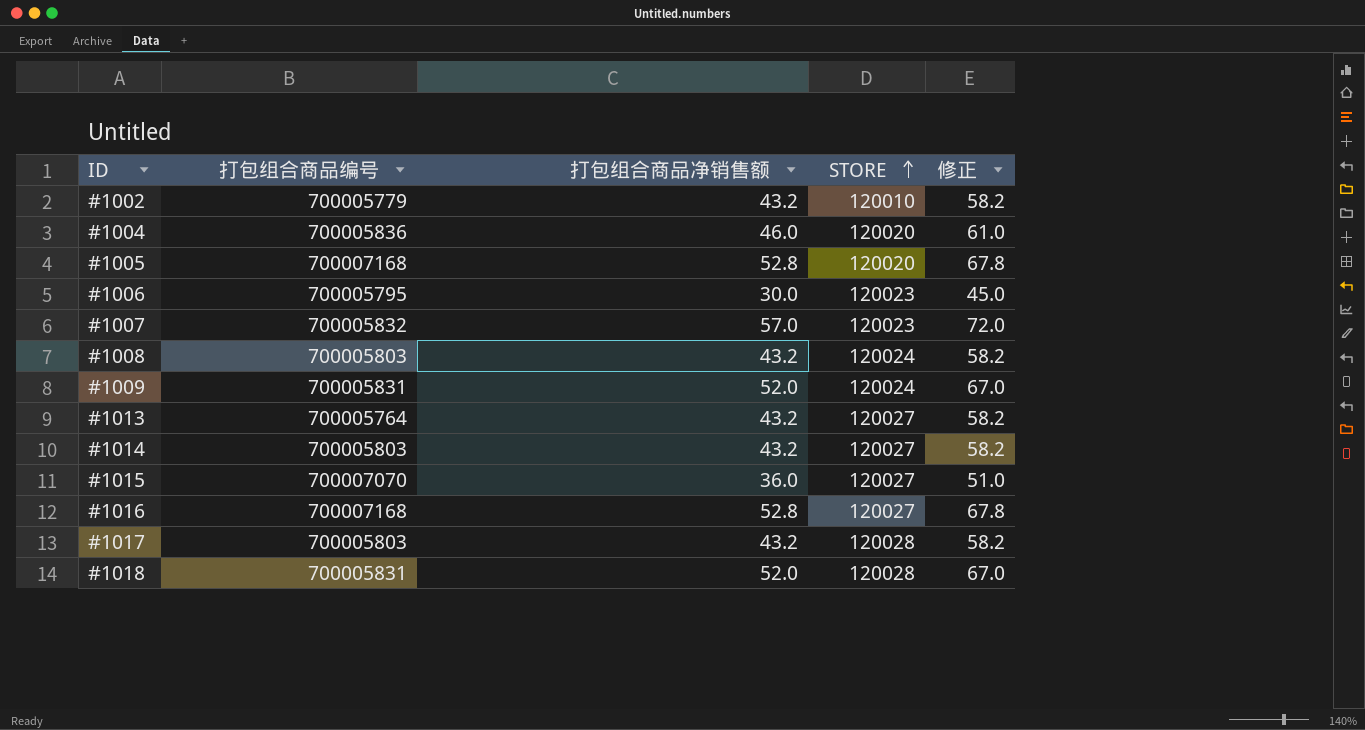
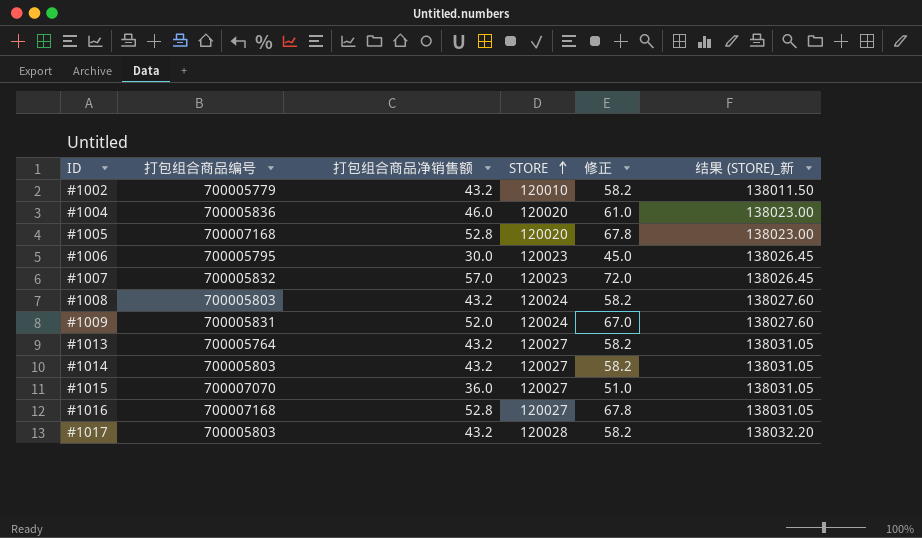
column 结果 (STORE)_新 | formula: none -> [STORE] * 1.15
row #1018: 700005831 | 52.0 | 120028 | 67.0 -> none

